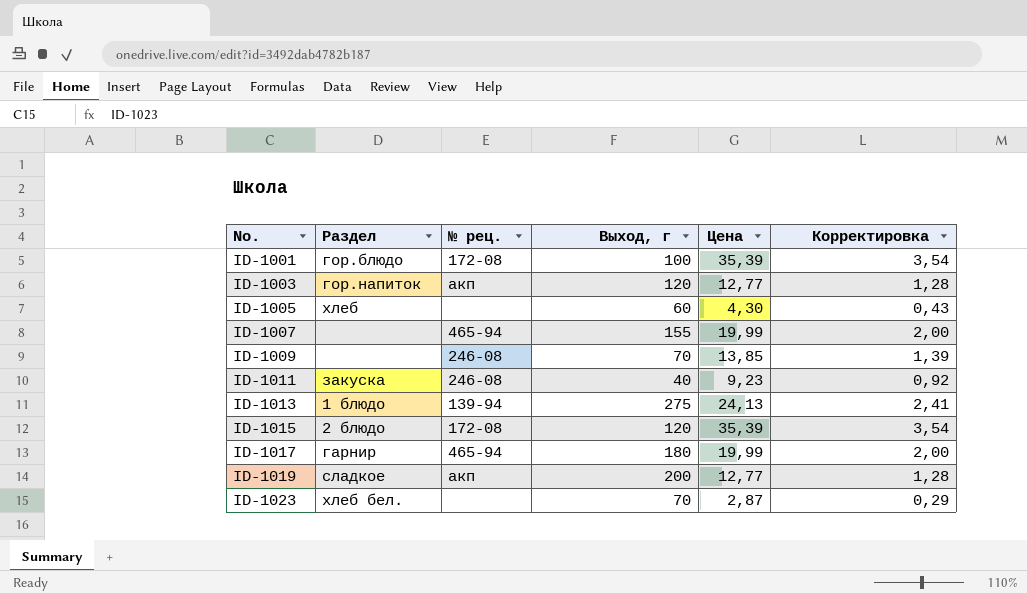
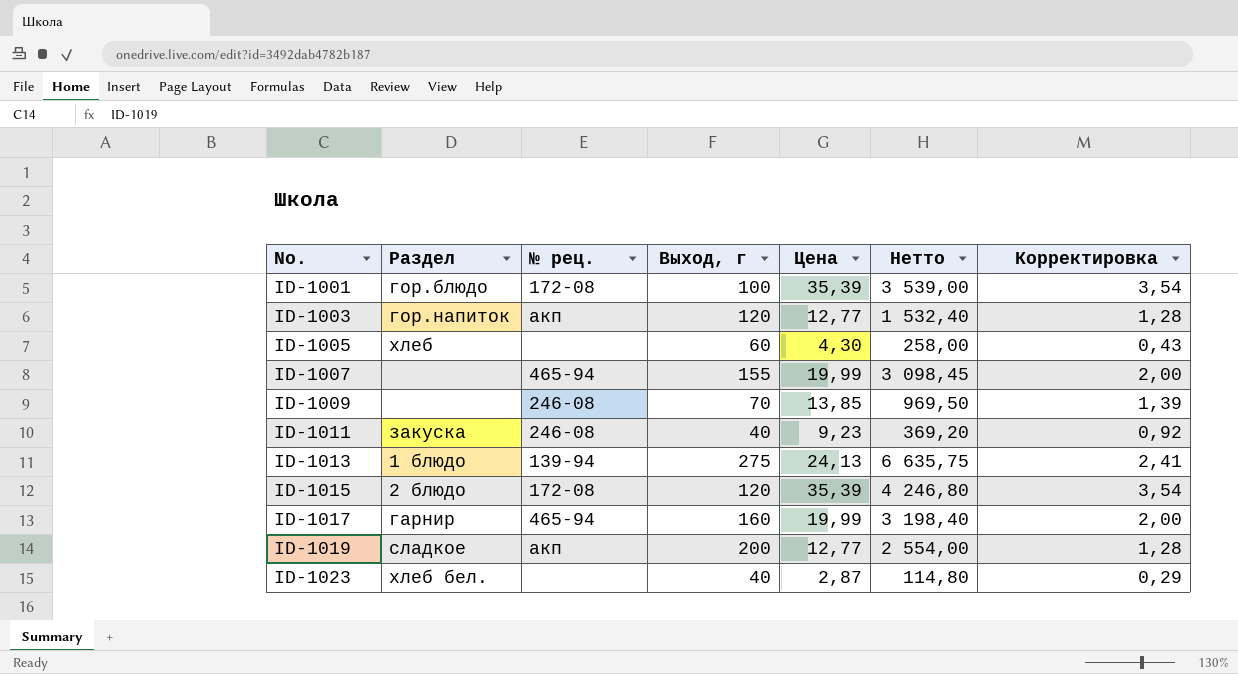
column Нетто | formula: none -> [Выход, г] * [Цена]
ID-1017 | Выход, г: 180 -> 160
ID-1023 | Выход, г: 70 -> 40

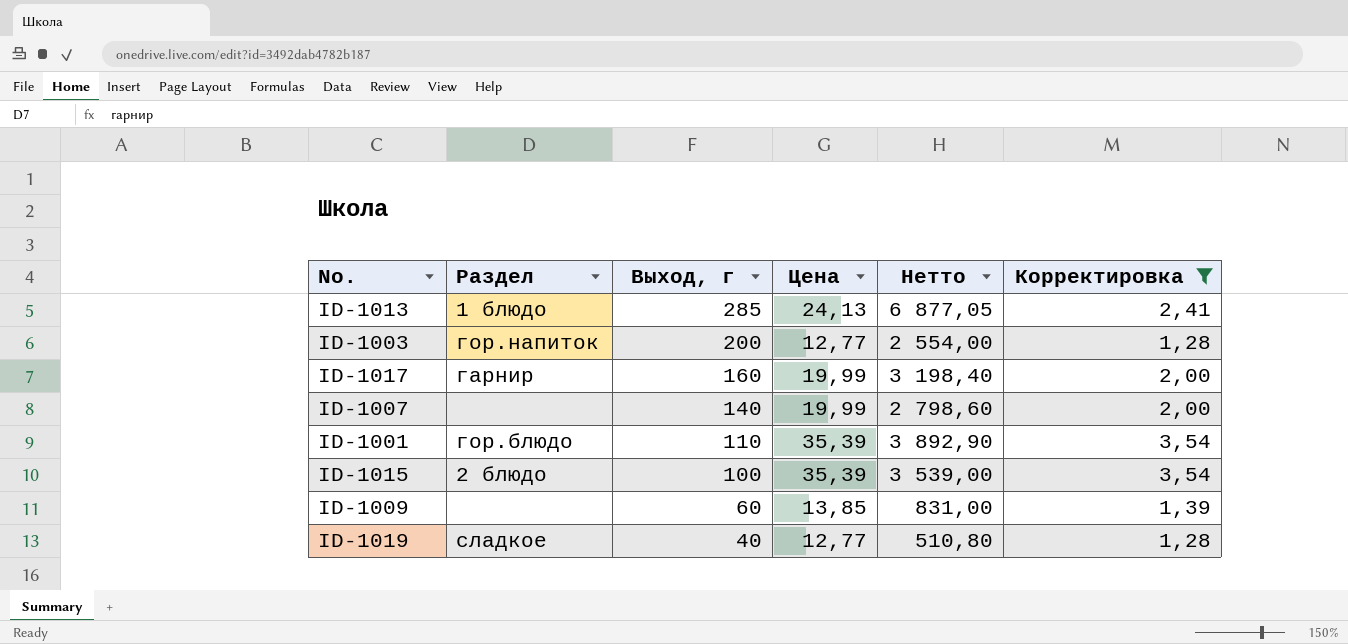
filter: none -> Корректировка >= 1,28
row order: No. ascending -> Выход, г descending
column № рец. | position: 3 -> none
ID-1013 | Выход, г: 275 -> 285
ID-1013 | Нетто: 6 635,75 -> 6 877,05
ID-1003 | Выход, г: 120 -> 200
ID-1003 | Нетто: 1 532,40 -> 2 554,00
ID-1007 | Выход, г: 155 -> 140
ID-1007 | Нетто: 3 098,45 -> 2 798,60
ID-1001 | Выход, г: 100 -> 110
ID-1001 | Нетто: 3 539,00 -> 3 892,90
ID-1015 | Выход, г: 120 -> 100
ID-1015 | Нетто: 4 246,80 -> 3 539,00
ID-1009 | Выход, г: 70 -> 60
ID-1009 | Нетто: 969,50 -> 831,00
ID-1019 | Выход, г: 200 -> 40
ID-1019 | Нетто: 2 554,00 -> 510,80

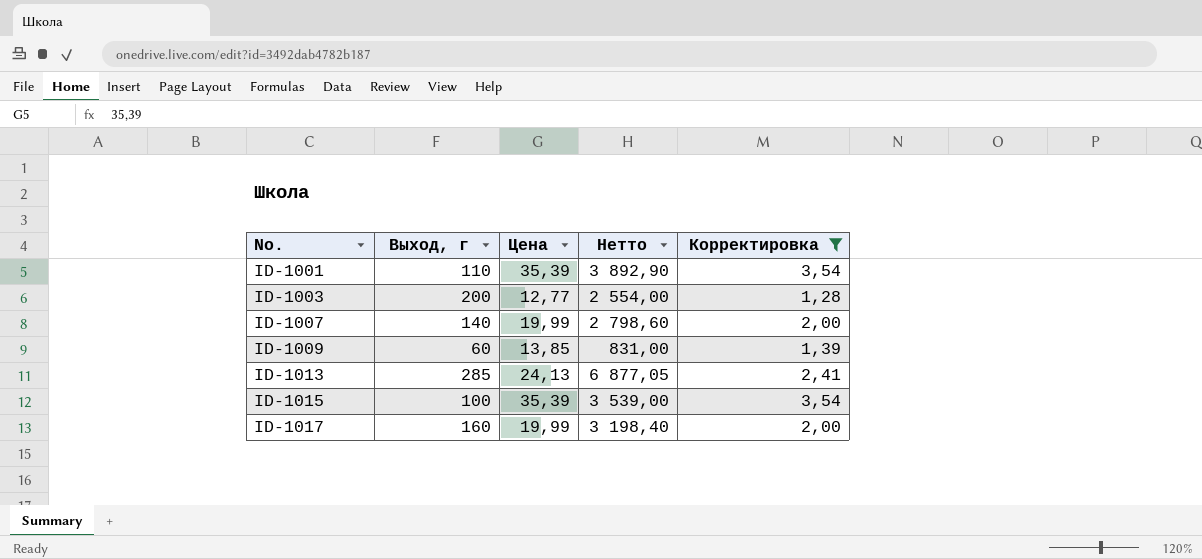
row order: Выход, г descending -> No. ascending
column Раздел | position: 2 -> none
row ID-1019: сладкое | 40 | 12,77 | 510,80 | 1,28 -> none

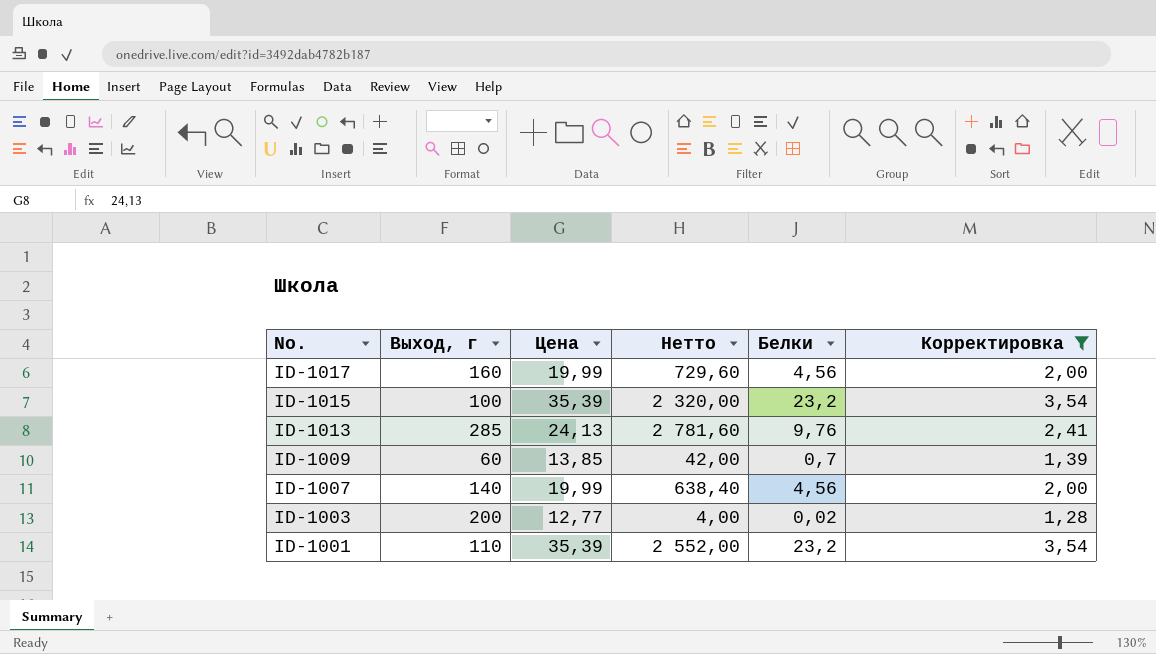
row order: No. ascending -> No. descending
column Нетто | formula: [Выход, г] * [Цена] -> [Выход, г] * [Белки]
column Белки | position: none -> 5

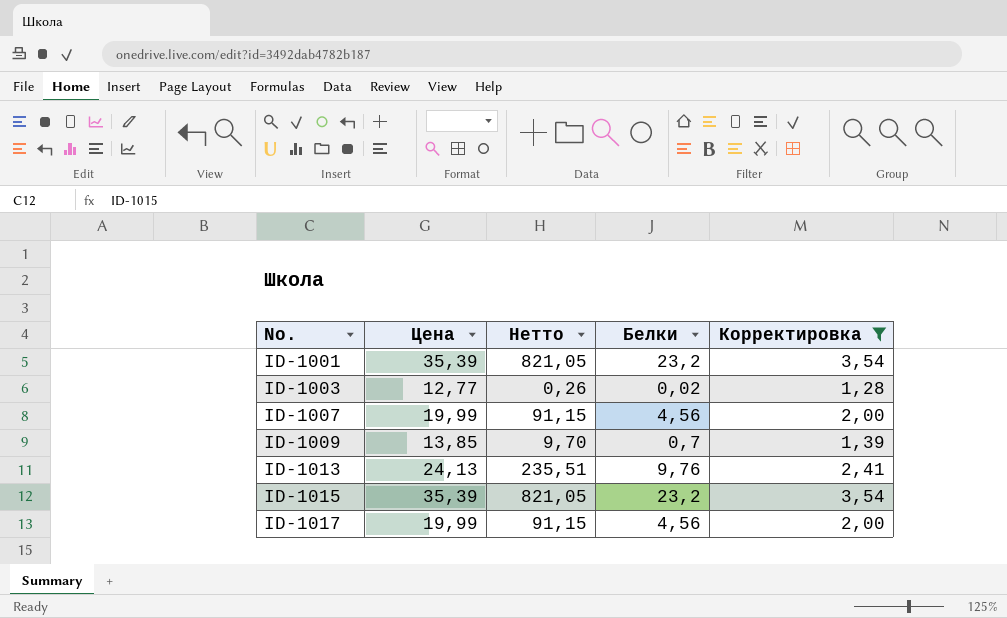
row order: No. descending -> No. ascending
column Выход, г | position: 2 -> none
column Нетто | formula: [Выход, г] * [Белки] -> [Цена] * [Белки]

